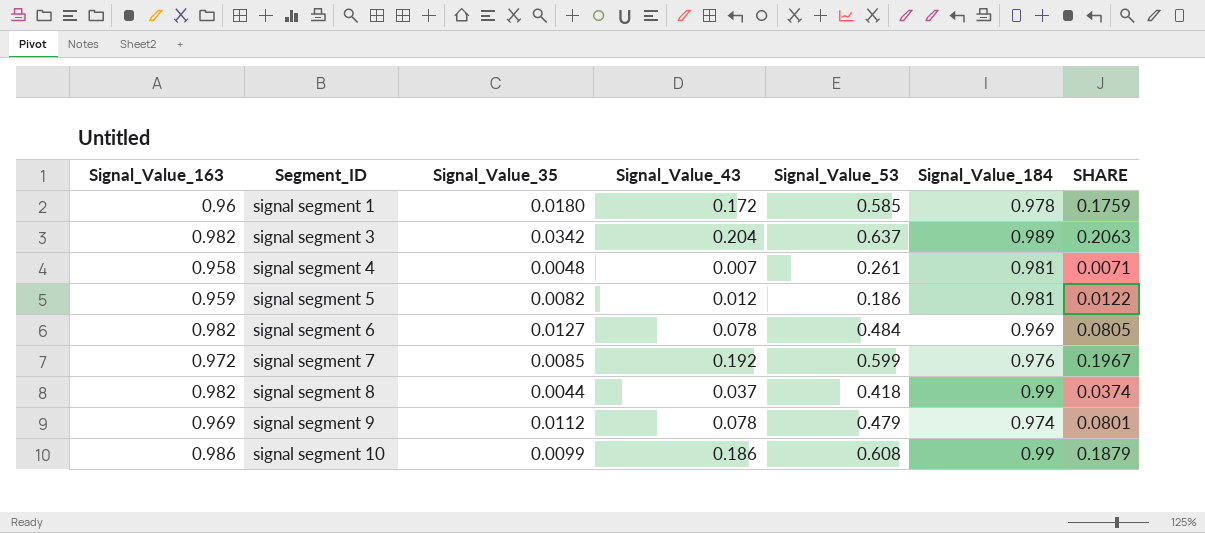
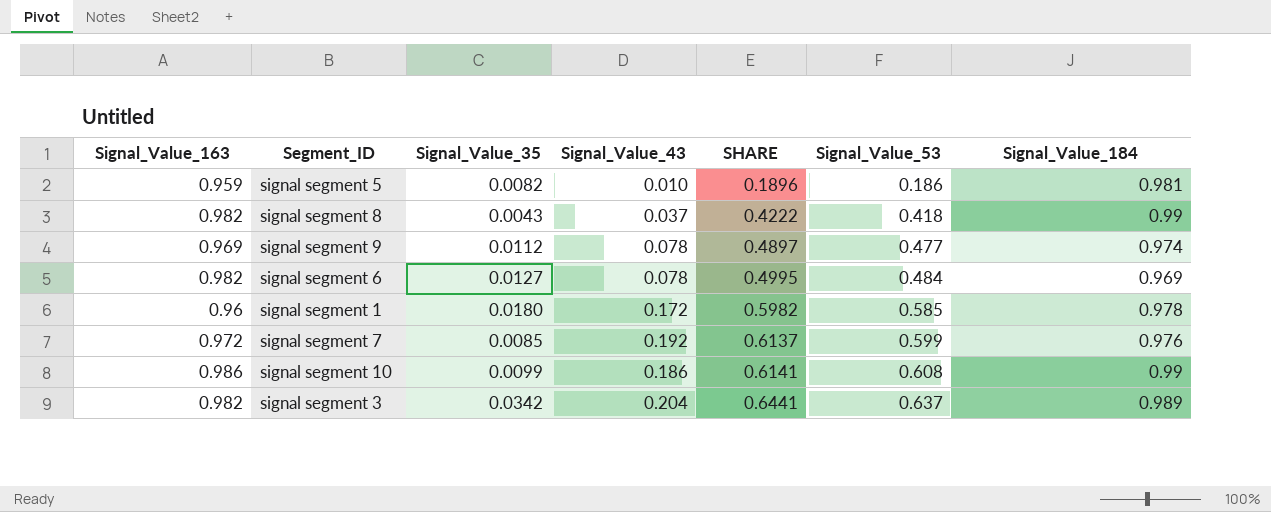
row order: Segment_ID ascending -> SHARE ascending
column SHARE | formula: [Signal_Value_43] / [Signal_Value_184] -> [Signal_Value_53] / [Signal_Value_184]
column SHARE | position: 7 -> 5
row signal segment 4: 0.958 | 0.0048 | 0.007 | 0.261 | 0.981 | 0.0071 -> none
signal segment 5 | Signal_Value_43: 0.012 -> 0.010
signal segment 8 | Signal_Value_35: 0.0044 -> 0.0043
signal segment 9 | Signal_Value_53: 0.479 -> 0.477

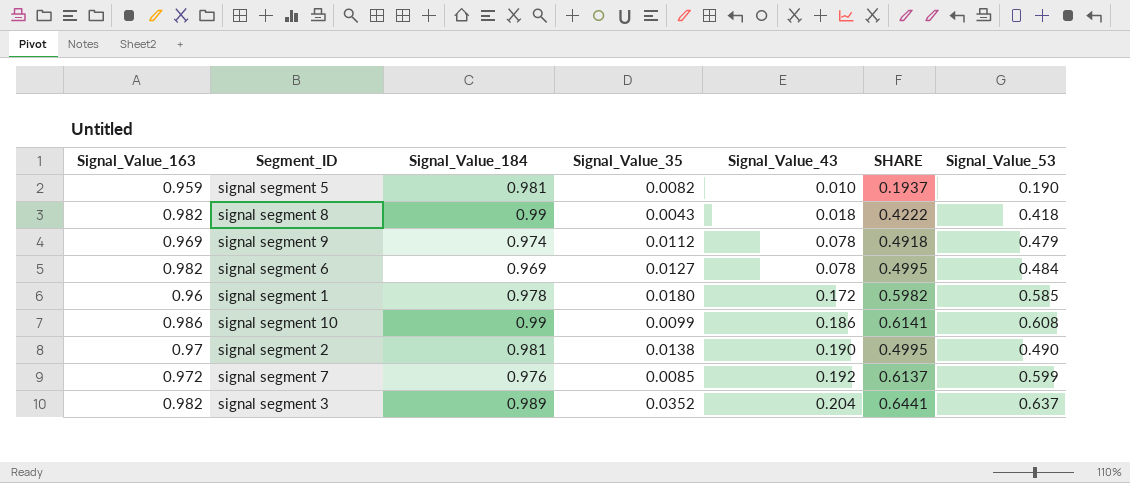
row order: SHARE ascending -> Signal_Value_43 ascending
column Signal_Value_184 | position: 7 -> 3
signal segment 5 | SHARE: 0.1896 -> 0.1937
signal segment 5 | Signal_Value_53: 0.186 -> 0.190
signal segment 8 | Signal_Value_43: 0.037 -> 0.018
signal segment 9 | SHARE: 0.4897 -> 0.4918
signal segment 9 | Signal_Value_53: 0.477 -> 0.479
row signal segment 2: none -> 0.97 | 0.981 | 0.0138 | 0.190 | 0.4995 | 0.490
signal segment 3 | Signal_Value_35: 0.0342 -> 0.0352

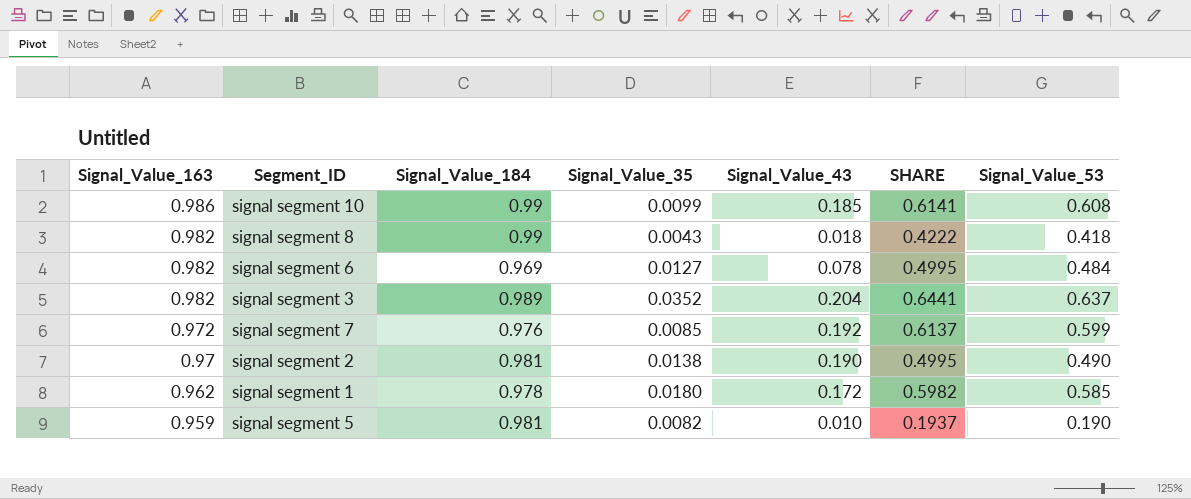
row order: Signal_Value_43 ascending -> Signal_Value_163 descending
row signal segment 9: 0.969 | 0.974 | 0.0112 | 0.078 | 0.4918 | 0.479 -> none
signal segment 10 | Signal_Value_43: 0.186 -> 0.185
signal segment 1 | Signal_Value_163: 0.96 -> 0.962

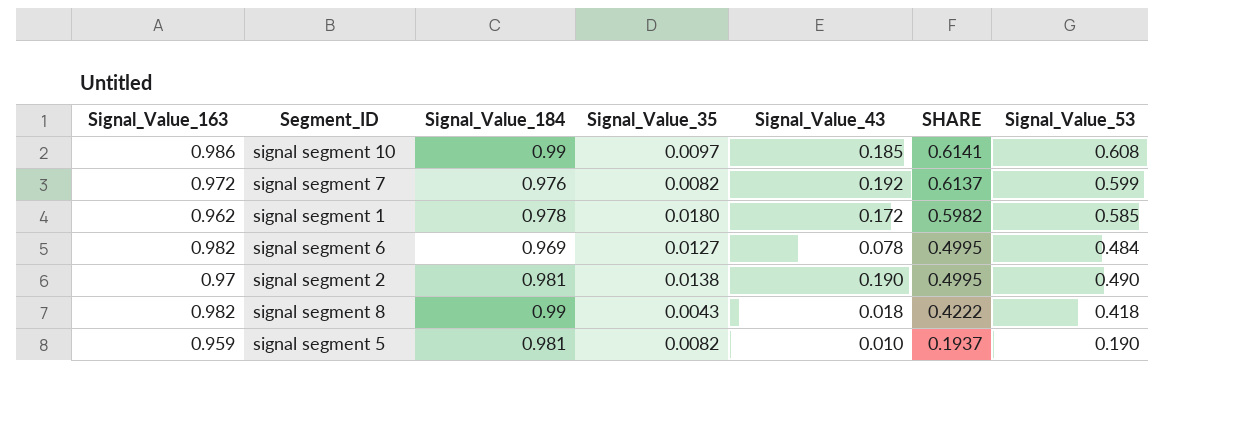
row order: Signal_Value_163 descending -> SHARE descending
row signal segment 3: 0.982 | 0.989 | 0.0352 | 0.204 | 0.6441 | 0.637 -> none
signal segment 10 | Signal_Value_35: 0.0099 -> 0.0097
signal segment 7 | Signal_Value_35: 0.0085 -> 0.0082

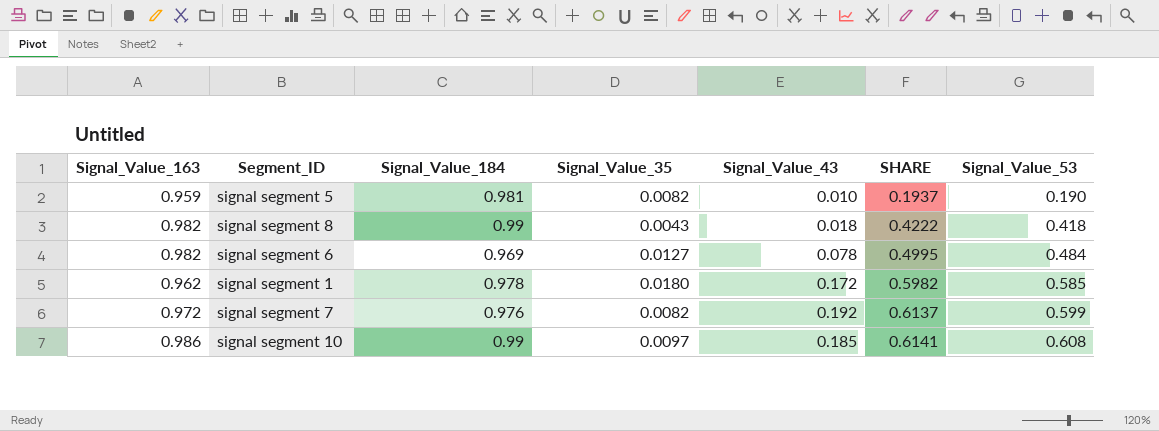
row order: SHARE descending -> SHARE ascending
row signal segment 2: 0.97 | 0.981 | 0.0138 | 0.190 | 0.4995 | 0.490 -> none

